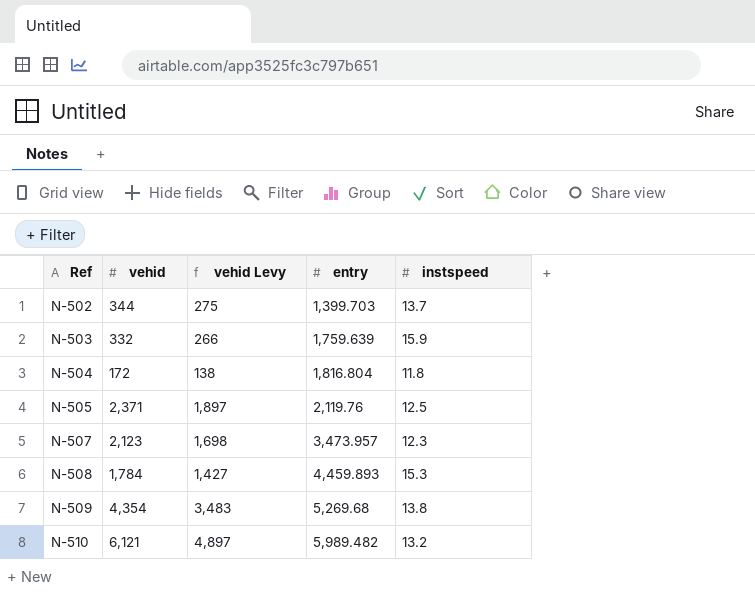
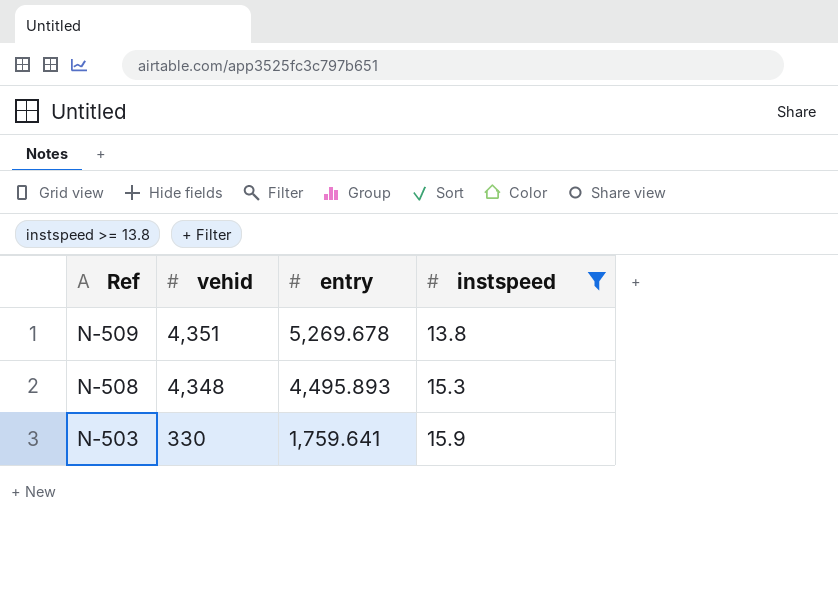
filter: none -> instspeed >= 13.8
row order: Ref ascending -> Ref descending
column vehid Levy | formula: [vehid] * 0.8 -> none
N-509 | vehid: 4,354 -> 4,351
N-509 | entry: 5,269.68 -> 5,269.678
N-508 | vehid: 1,784 -> 4,348
N-508 | entry: 4,459.893 -> 4,495.893
N-503 | vehid: 332 -> 330
N-503 | entry: 1,759.639 -> 1,759.641

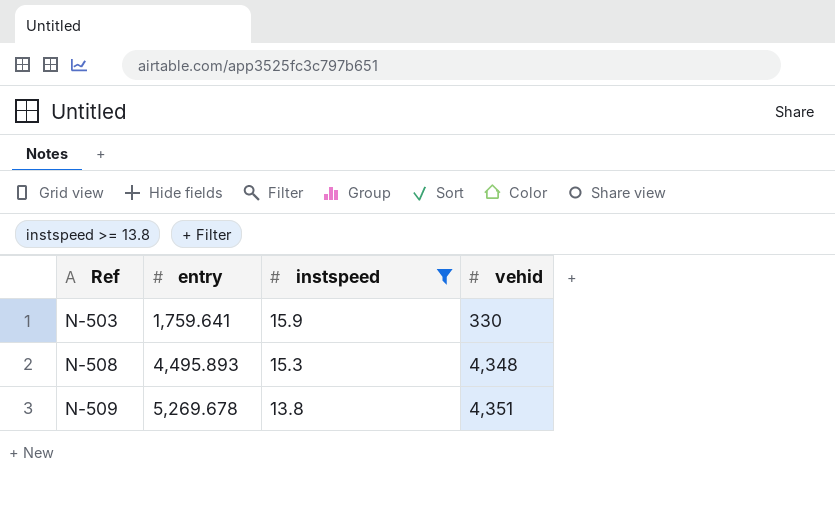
row order: Ref descending -> Ref ascending
column vehid | position: 2 -> 4

